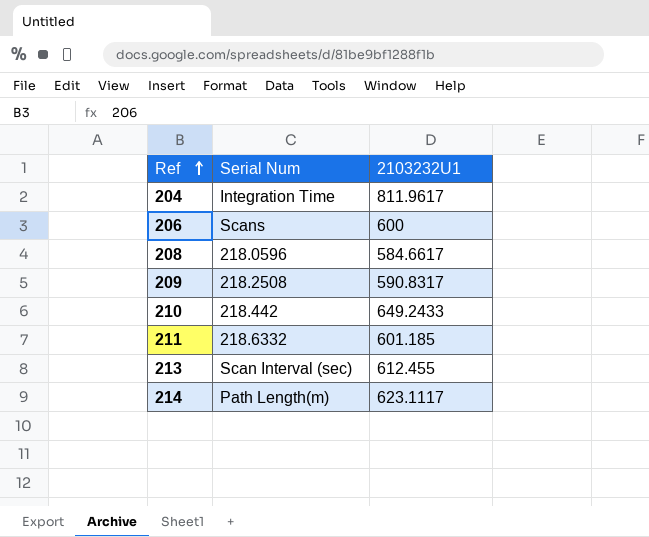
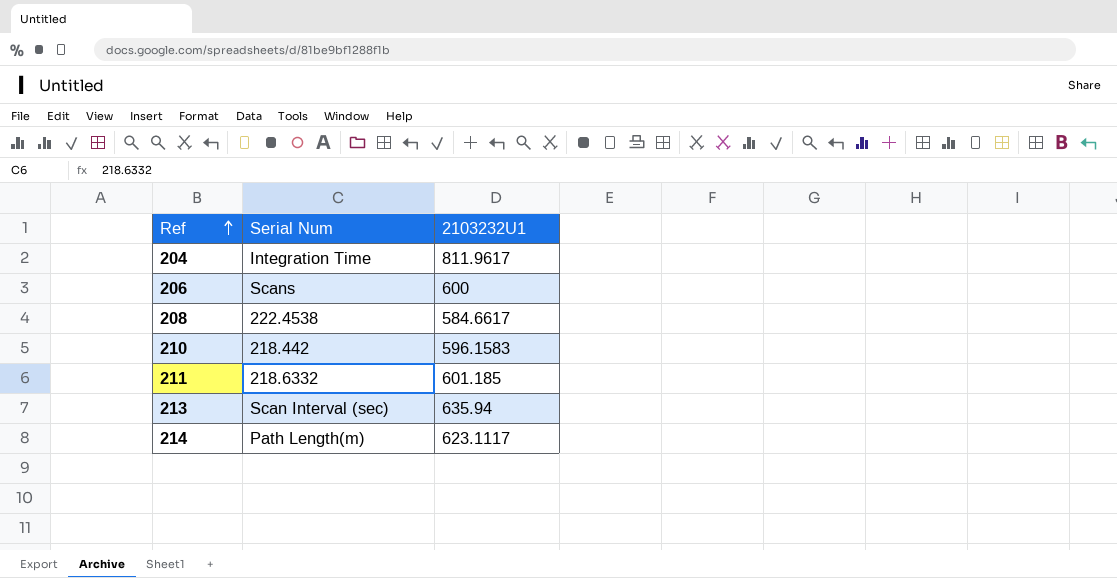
row 209: 218.2508 | 590.8317 -> none
208 | Serial Num: 218.0596 -> 222.4538
210 | 2103232U1: 649.2433 -> 596.1583
213 | 2103232U1: 612.455 -> 635.94

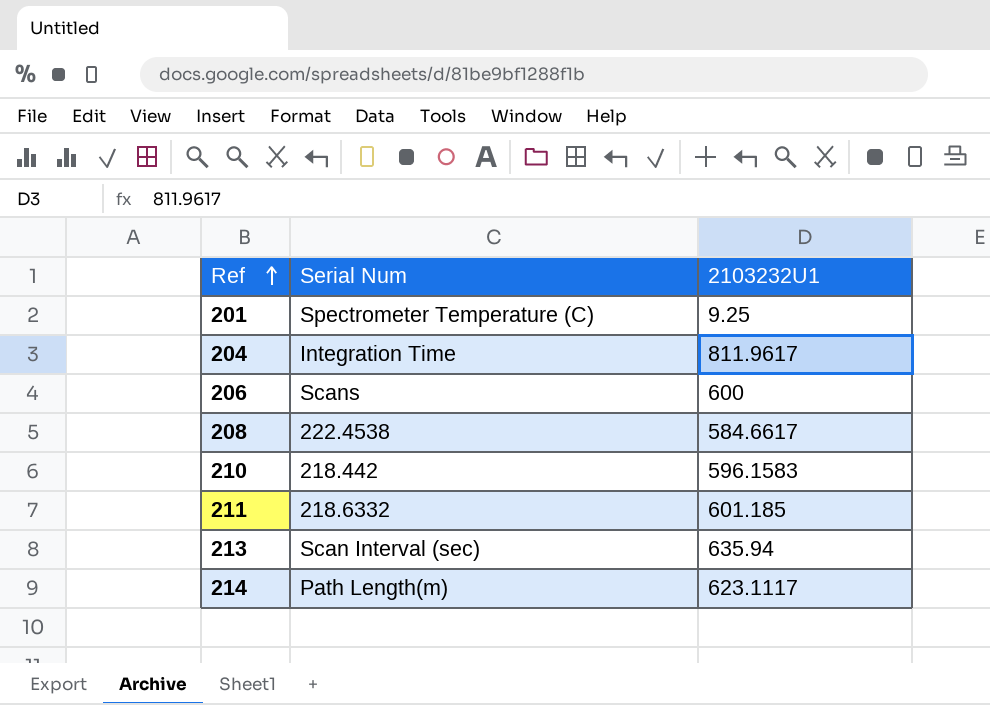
row 201: none -> Spectrometer Temperature (C) | 9.25

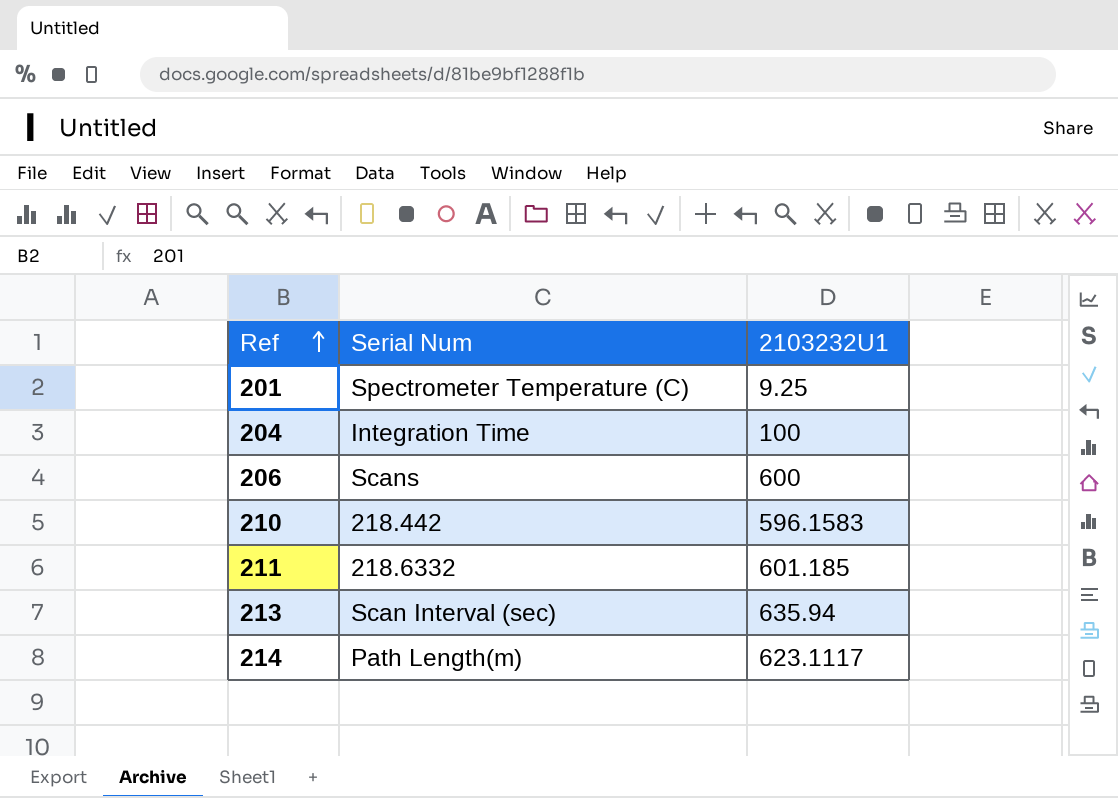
row 208: 222.4538 | 584.6617 -> none
204 | 2103232U1: 811.9617 -> 100

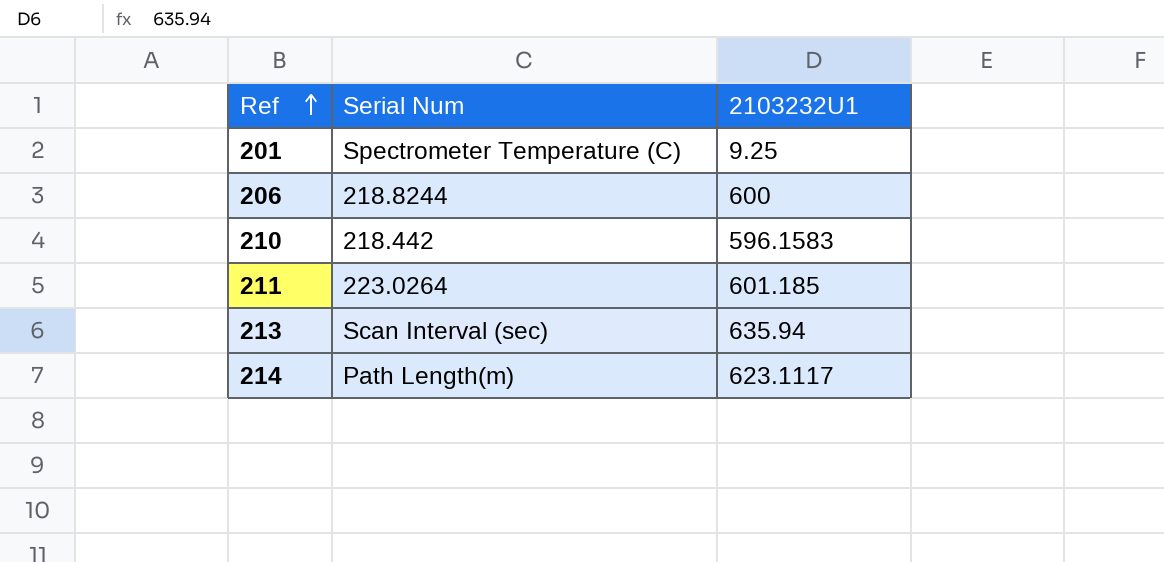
row 204: Integration Time | 100 -> none
206 | Serial Num: Scans -> 218.8244
211 | Serial Num: 218.6332 -> 223.0264

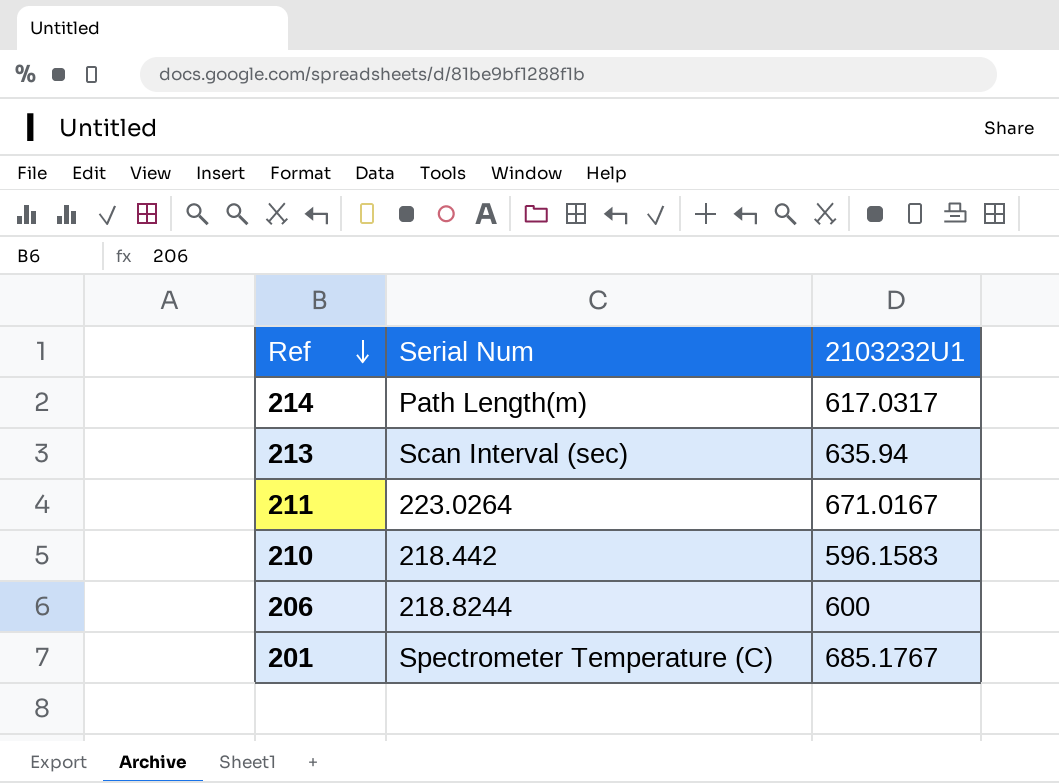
row order: Ref ascending -> Ref descending
214 | 2103232U1: 623.1117 -> 617.0317
211 | 2103232U1: 601.185 -> 671.0167
201 | 2103232U1: 9.25 -> 685.1767

